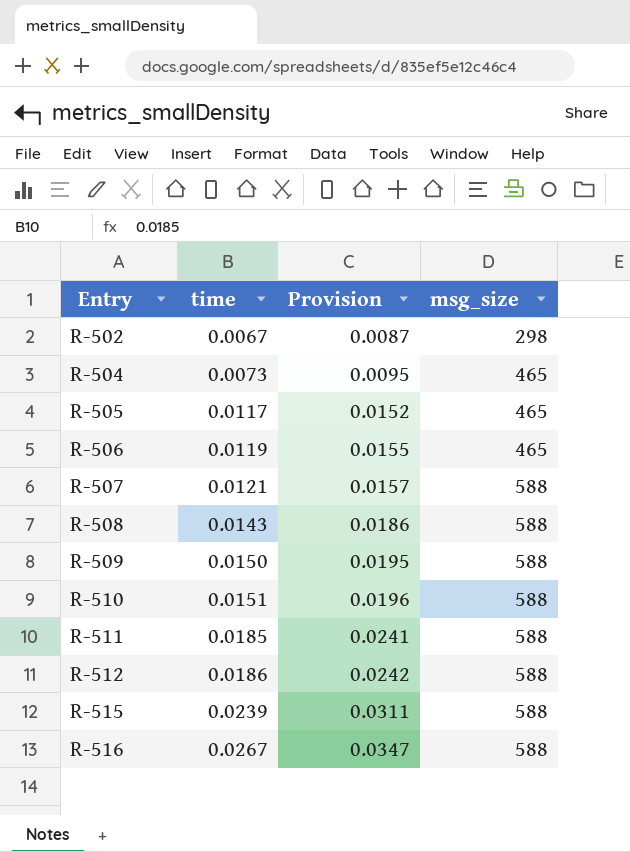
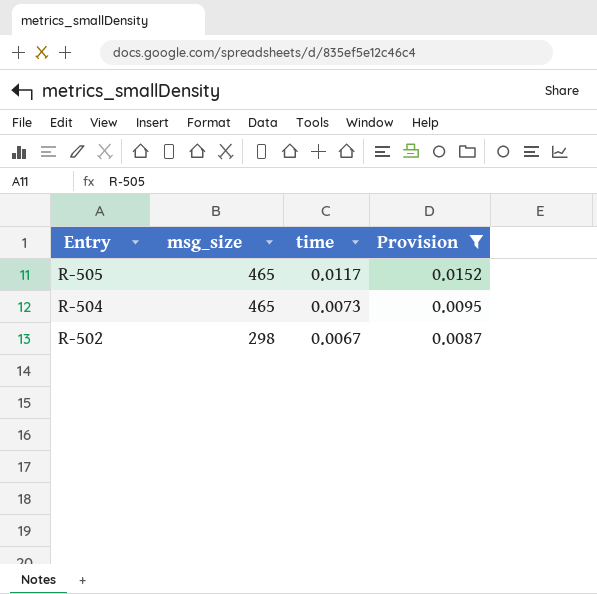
filter: none -> Provision <= 0.0152
row order: Entry ascending -> Entry descending
column msg_size | position: 4 -> 2

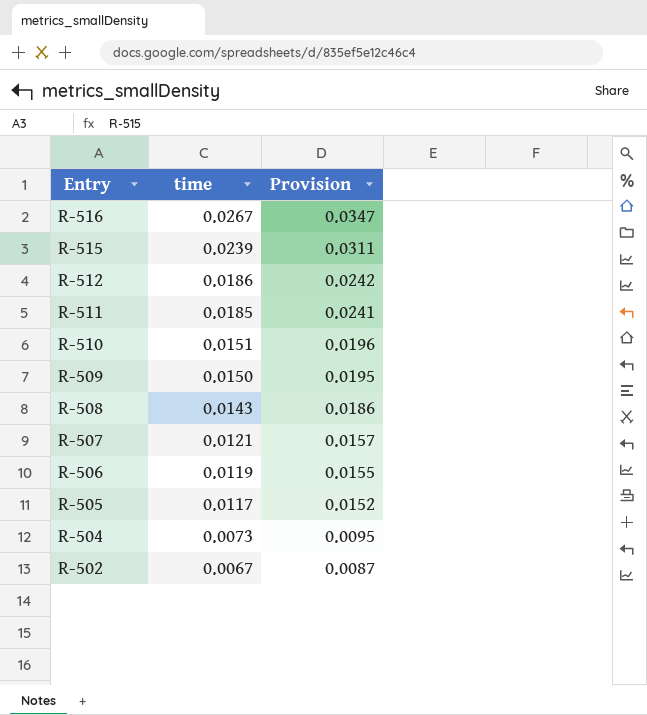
filter: Provision <= 0.0152 -> none
column msg_size | position: 2 -> none

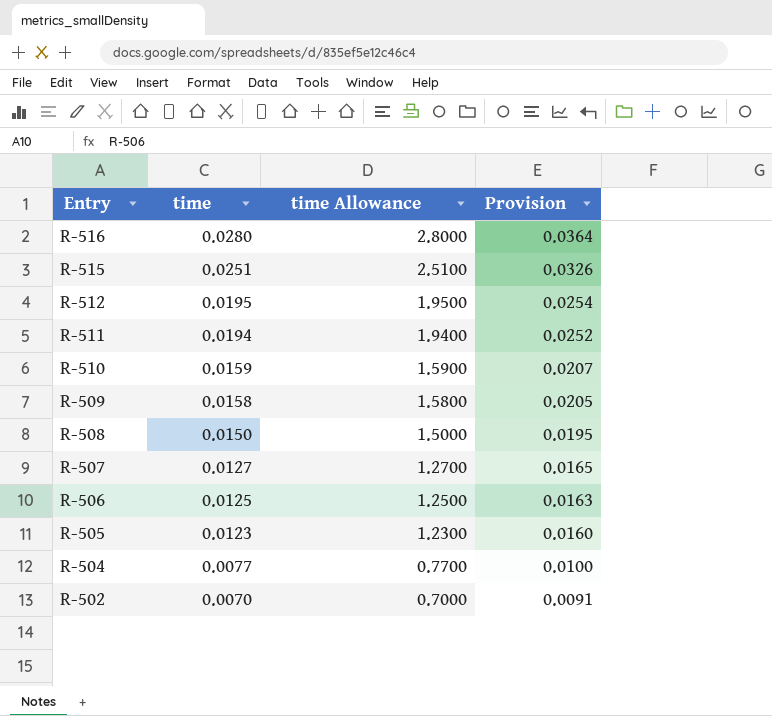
column time Allowance | formula: none -> [time] * 100
R-516 | time: 0.0267 -> 0.0280
R-516 | Provision: 0.0347 -> 0.0364
R-515 | time: 0.0239 -> 0.0251
R-515 | Provision: 0.0311 -> 0.0326
R-512 | time: 0.0186 -> 0.0195
R-512 | Provision: 0.0242 -> 0.0254
R-511 | time: 0.0185 -> 0.0194
R-511 | Provision: 0.0241 -> 0.0252
R-510 | time: 0.0151 -> 0.0159
R-510 | Provision: 0.0196 -> 0.0207
R-509 | time: 0.0150 -> 0.0158
R-509 | Provision: 0.0195 -> 0.0205
R-508 | time: 0.0143 -> 0.0150
R-508 | Provision: 0.0186 -> 0.0195
R-507 | time: 0.0121 -> 0.0127
R-507 | Provision: 0.0157 -> 0.0165
R-506 | time: 0.0119 -> 0.0125
R-506 | Provision: 0.0155 -> 0.0163
R-505 | time: 0.0117 -> 0.0123
R-505 | Provision: 0.0152 -> 0.0160
R-504 | time: 0.0073 -> 0.0077
R-504 | Provision: 0.0095 -> 0.0100
R-502 | time: 0.0067 -> 0.0070
R-502 | Provision: 0.0087 -> 0.0091

